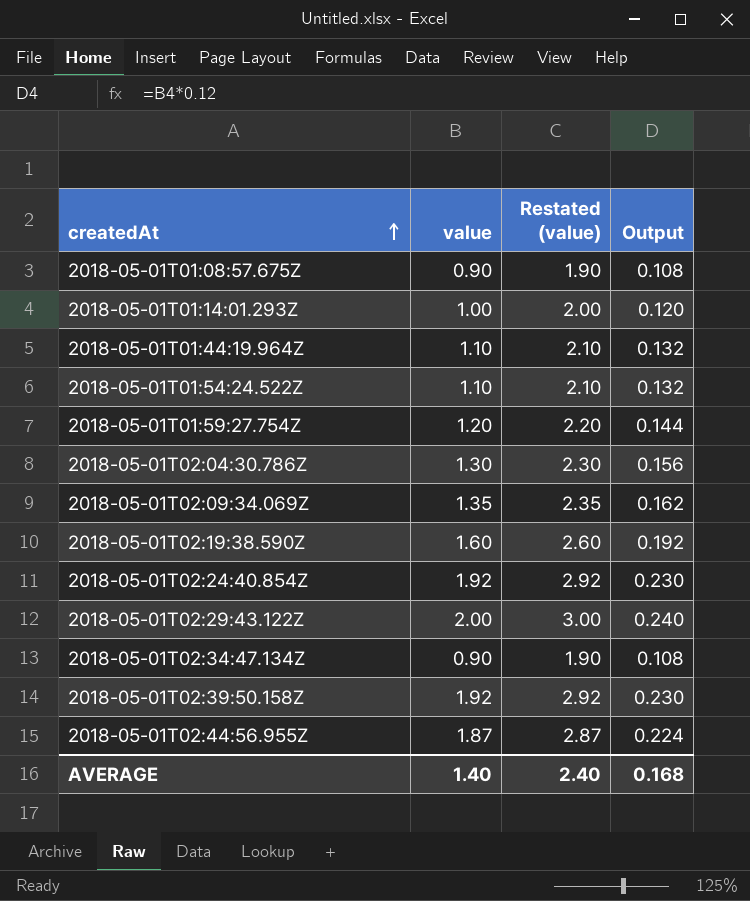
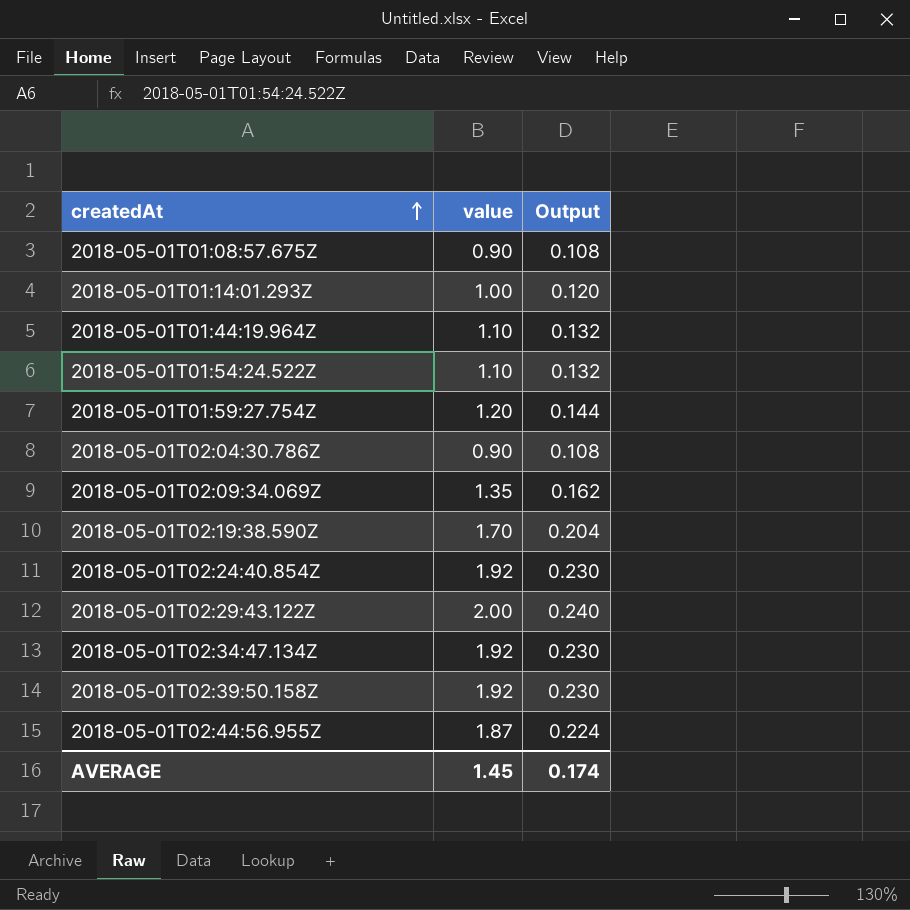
column Restated (value) | formula: [value] + 1 -> none
2018-05-01T02:04:30.786Z | value: 1.30 -> 0.90
2018-05-01T02:04:30.786Z | Output: 0.156 -> 0.108
2018-05-01T02:19:38.590Z | value: 1.60 -> 1.70
2018-05-01T02:19:38.590Z | Output: 0.192 -> 0.204
2018-05-01T02:34:47.134Z | value: 0.90 -> 1.92
2018-05-01T02:34:47.134Z | Output: 0.108 -> 0.230
AVERAGE | value: 1.40 -> 1.45
AVERAGE | Output: 0.168 -> 0.174

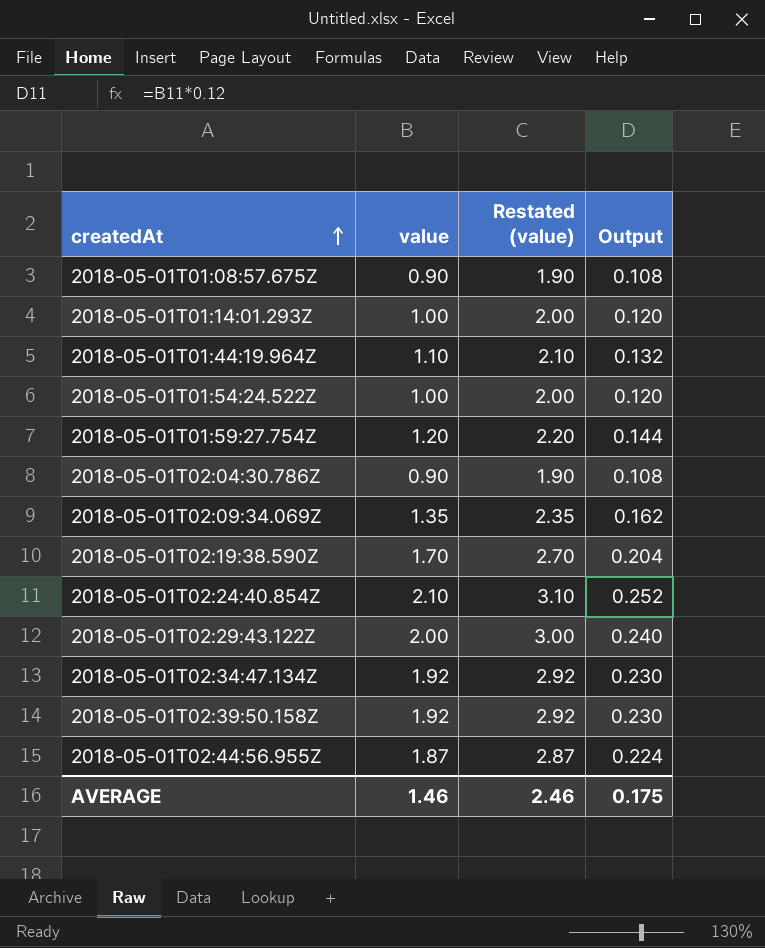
column Restated (value) | formula: none -> [value] + 1
2018-05-01T01:54:24.522Z | value: 1.10 -> 1.00
2018-05-01T01:54:24.522Z | Output: 0.132 -> 0.120
2018-05-01T02:24:40.854Z | value: 1.92 -> 2.10
2018-05-01T02:24:40.854Z | Output: 0.230 -> 0.252
AVERAGE | value: 1.45 -> 1.46
AVERAGE | Output: 0.174 -> 0.175

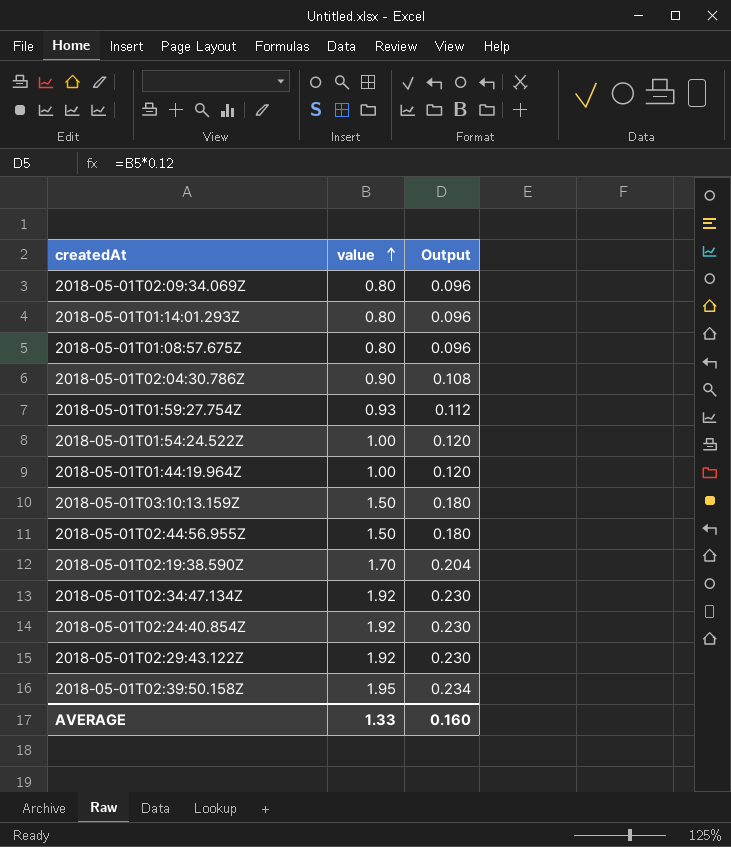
row order: createdAt ascending -> value ascending
column Restated (value) | formula: [value] + 1 -> none
2018-05-01T02:09:34.069Z | value: 1.35 -> 0.80
2018-05-01T02:09:34.069Z | Output: 0.162 -> 0.096
2018-05-01T01:14:01.293Z | value: 1.00 -> 0.80
2018-05-01T01:14:01.293Z | Output: 0.120 -> 0.096
2018-05-01T01:08:57.675Z | value: 0.90 -> 0.80
2018-05-01T01:08:57.675Z | Output: 0.108 -> 0.096
2018-05-01T01:59:27.754Z | value: 1.20 -> 0.93
2018-05-01T01:59:27.754Z | Output: 0.144 -> 0.112
2018-05-01T01:44:19.964Z | value: 1.10 -> 1.00
2018-05-01T01:44:19.964Z | Output: 0.132 -> 0.120
row 2018-05-01T03:10:13.159Z: none -> 1.50 | 0.180
2018-05-01T02:44:56.955Z | value: 1.87 -> 1.50
2018-05-01T02:44:56.955Z | Output: 0.224 -> 0.180
2018-05-01T02:24:40.854Z | value: 2.10 -> 1.92
2018-05-01T02:24:40.854Z | Output: 0.252 -> 0.230
2018-05-01T02:29:43.122Z | value: 2.00 -> 1.92
2018-05-01T02:29:43.122Z | Output: 0.240 -> 0.230
2018-05-01T02:39:50.158Z | value: 1.92 -> 1.95
2018-05-01T02:39:50.158Z | Output: 0.230 -> 0.234
AVERAGE | value: 1.46 -> 1.33
AVERAGE | Output: 0.175 -> 0.160

